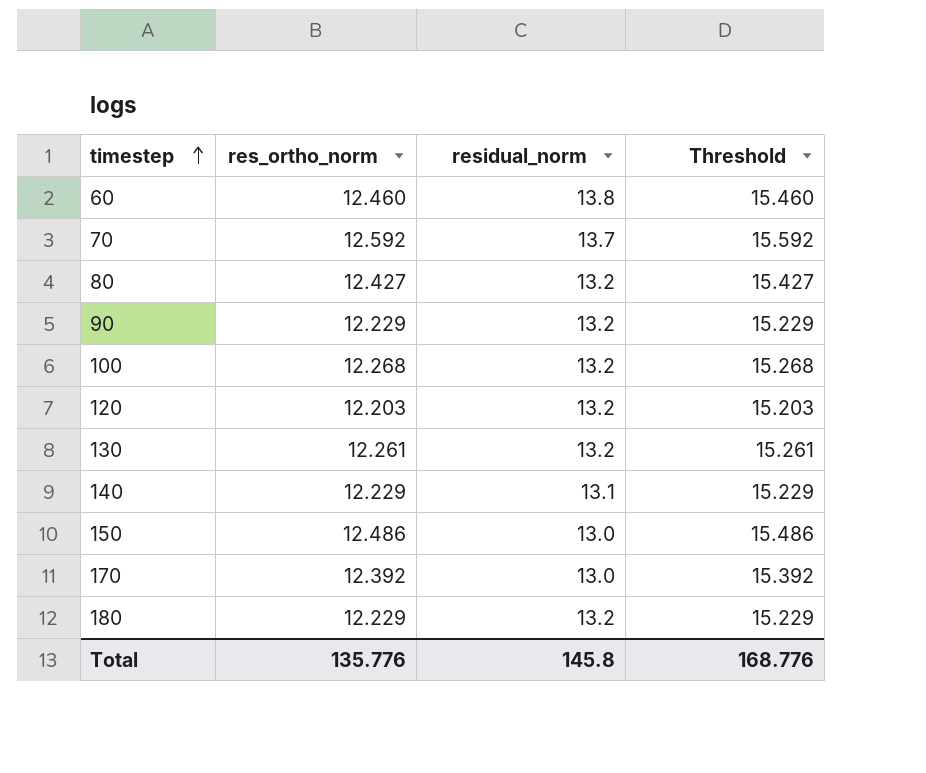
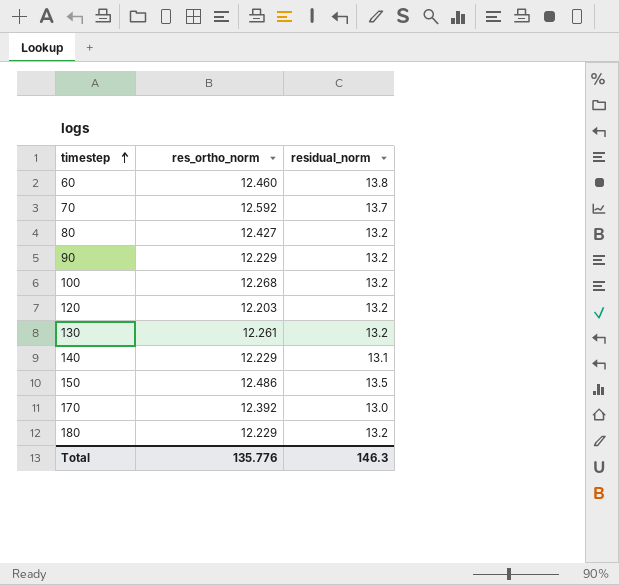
column Threshold | formula: [res_ortho_norm] + 3 -> none
150 | residual_norm: 13.0 -> 13.5
Total | residual_norm: 145.8 -> 146.3

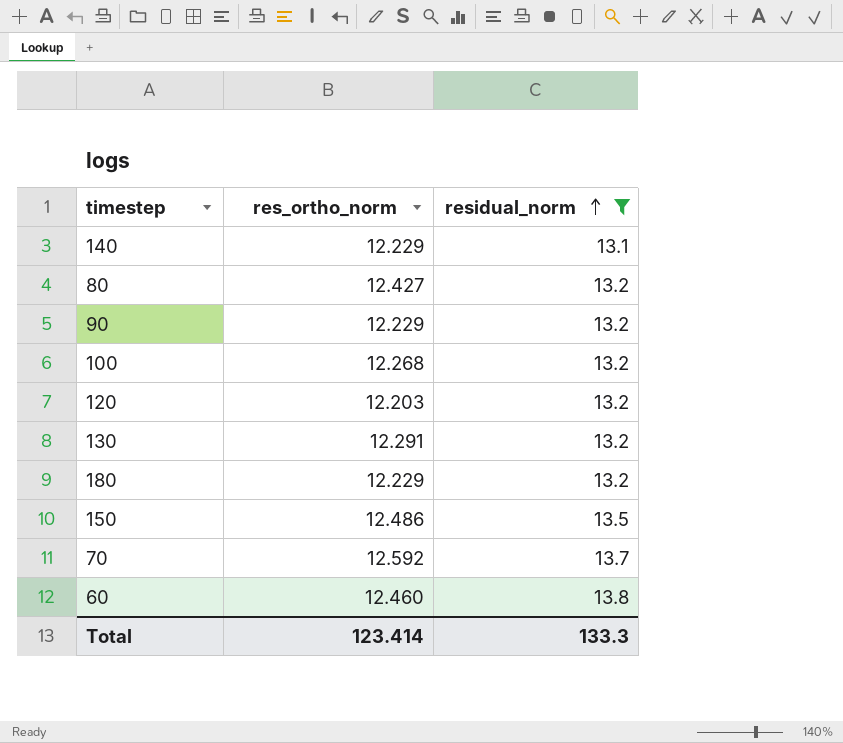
filter: none -> residual_norm != 13.0
row order: timestep ascending -> residual_norm ascending
130 | res_ortho_norm: 12.261 -> 12.291
Total | res_ortho_norm: 135.776 -> 123.414
Total | residual_norm: 146.3 -> 133.3

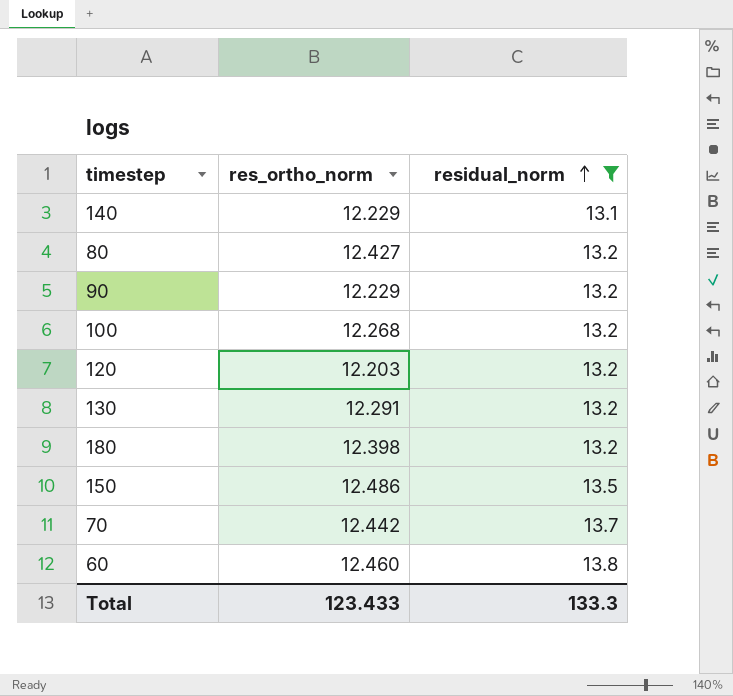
180 | res_ortho_norm: 12.229 -> 12.398
70 | res_ortho_norm: 12.592 -> 12.442
Total | res_ortho_norm: 123.414 -> 123.433

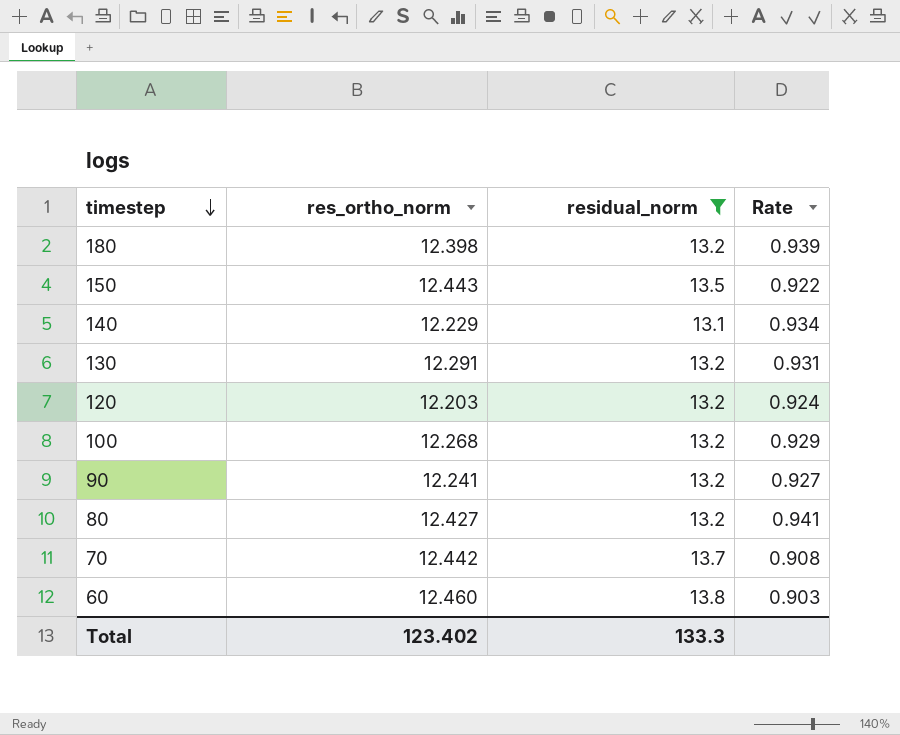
row order: residual_norm ascending -> timestep descending
column Rate | formula: none -> [res_ortho_norm] / [residual_norm]
150 | res_ortho_norm: 12.486 -> 12.443
90 | res_ortho_norm: 12.229 -> 12.241
Total | res_ortho_norm: 123.433 -> 123.402

